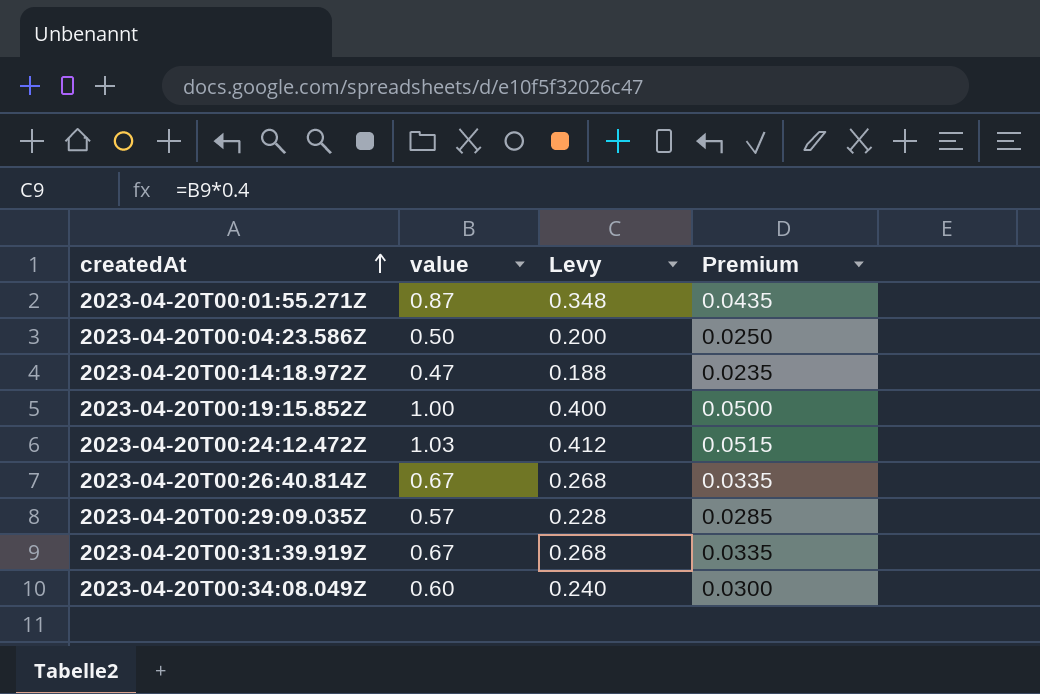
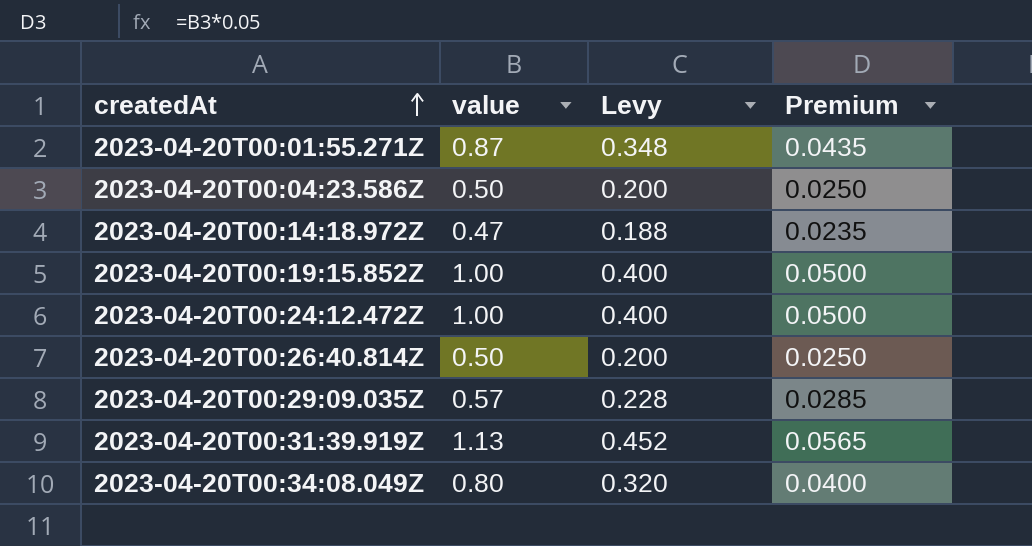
2023-04-20T00:24:12.472Z | value: 1.03 -> 1.00
2023-04-20T00:24:12.472Z | Levy: 0.412 -> 0.400
2023-04-20T00:24:12.472Z | Premium: 0.0515 -> 0.0500
2023-04-20T00:26:40.814Z | value: 0.67 -> 0.50
2023-04-20T00:26:40.814Z | Levy: 0.268 -> 0.200
2023-04-20T00:26:40.814Z | Premium: 0.0335 -> 0.0250
2023-04-20T00:31:39.919Z | value: 0.67 -> 1.13
2023-04-20T00:31:39.919Z | Levy: 0.268 -> 0.452
2023-04-20T00:31:39.919Z | Premium: 0.0335 -> 0.0565
2023-04-20T00:34:08.049Z | value: 0.60 -> 0.80
2023-04-20T00:34:08.049Z | Levy: 0.240 -> 0.320
2023-04-20T00:34:08.049Z | Premium: 0.0300 -> 0.0400

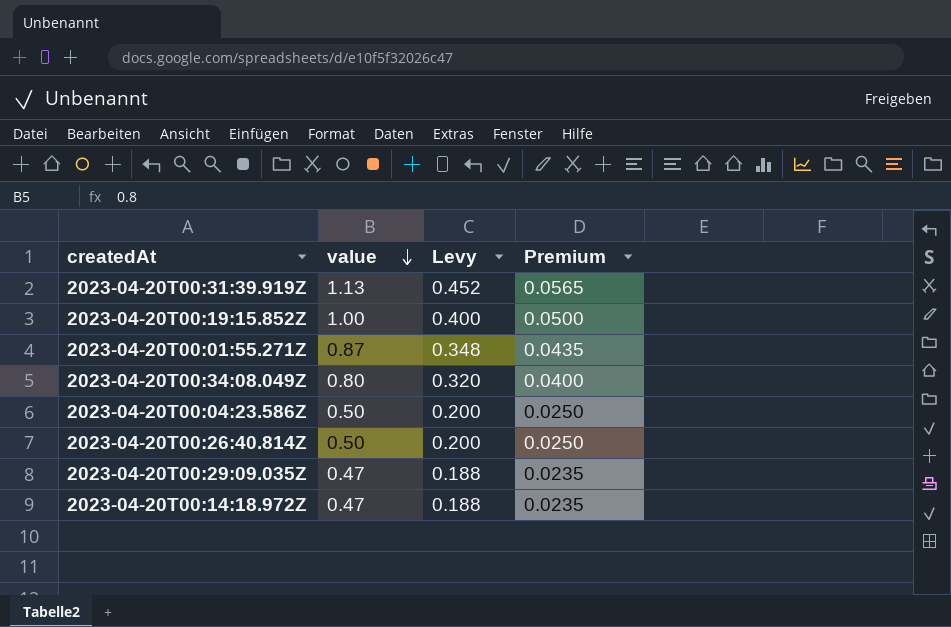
row order: createdAt ascending -> value descending
row 2023-04-20T00:24:12.472Z: 1.00 | 0.400 | 0.0500 -> none
2023-04-20T00:29:09.035Z | value: 0.57 -> 0.47
2023-04-20T00:29:09.035Z | Levy: 0.228 -> 0.188
2023-04-20T00:29:09.035Z | Premium: 0.0285 -> 0.0235

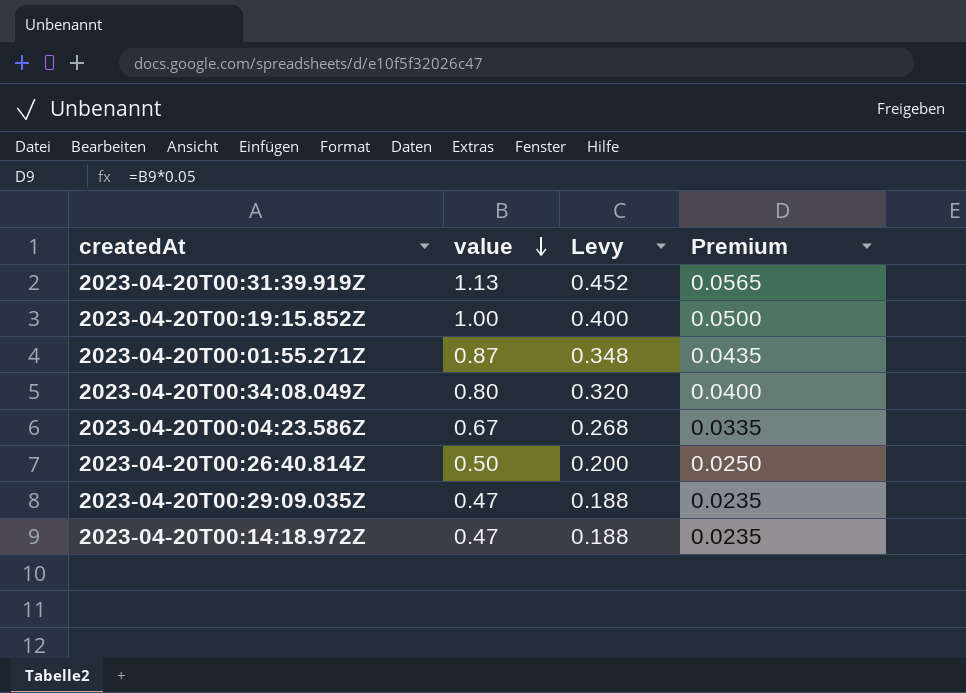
2023-04-20T00:04:23.586Z | value: 0.50 -> 0.67
2023-04-20T00:04:23.586Z | Levy: 0.200 -> 0.268
2023-04-20T00:04:23.586Z | Premium: 0.0250 -> 0.0335

